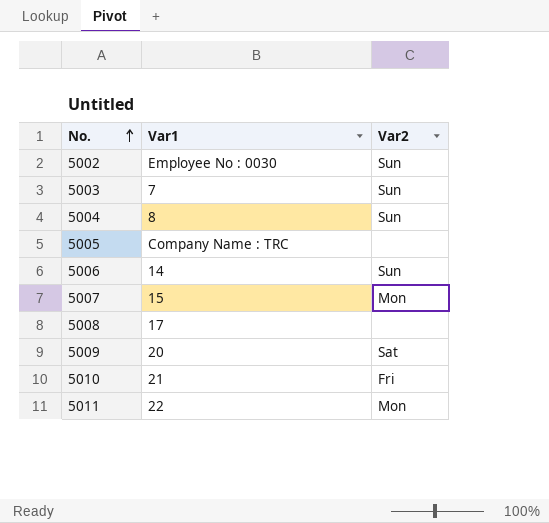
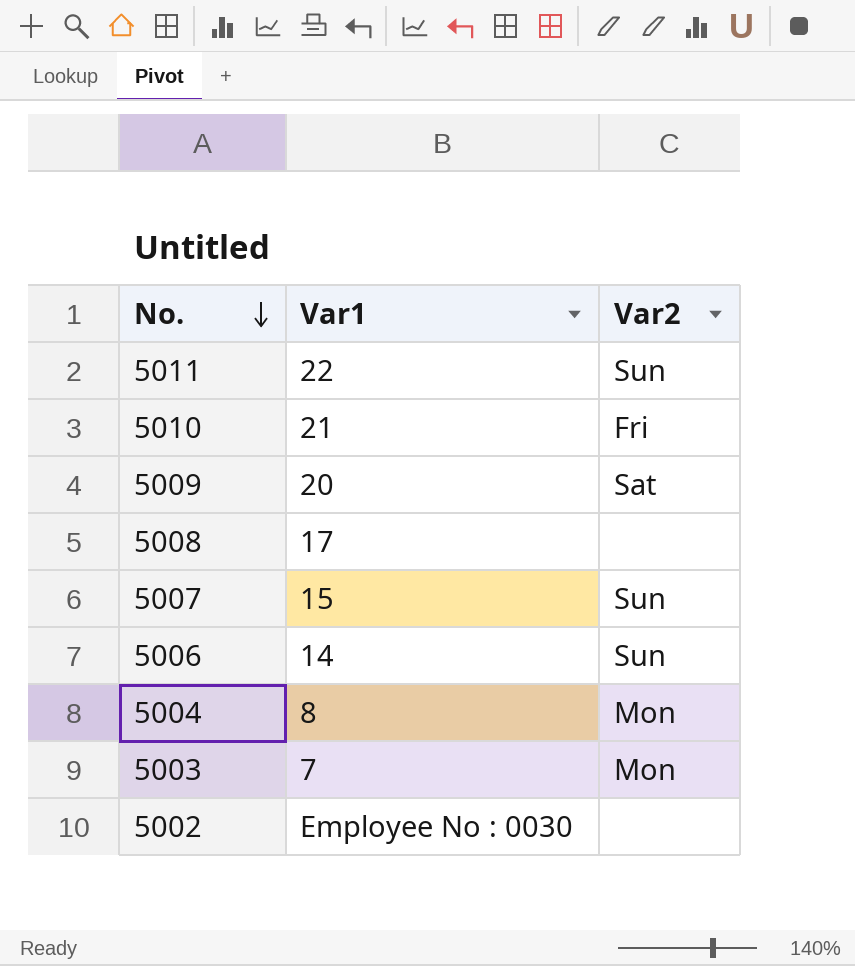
row order: No. ascending -> No. descending
row 5005: Company Name : TRC | none -> none
5011 | Var2: Mon -> Sun
5007 | Var2: Mon -> Sun
5004 | Var2: Sun -> Mon
5003 | Var2: Sun -> Mon
5002 | Var2: Sun -> none

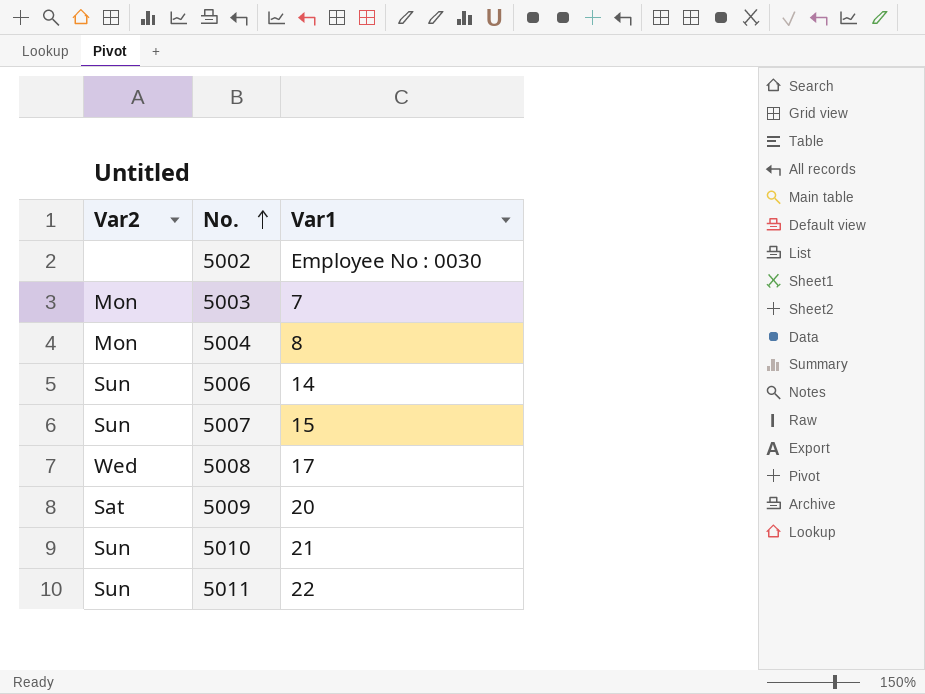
row order: No. descending -> No. ascending
column Var2 | position: 3 -> 1
5008 | Var2: none -> Wed
5010 | Var2: Fri -> Sun

